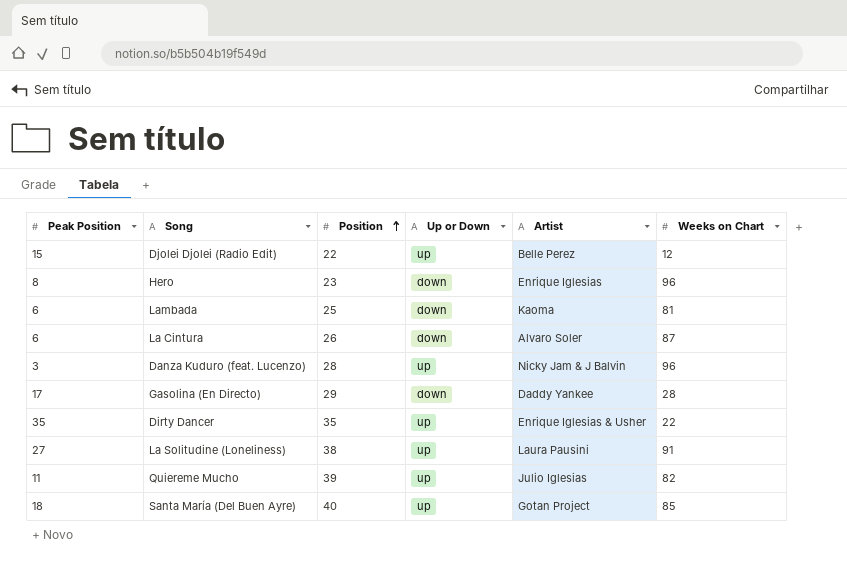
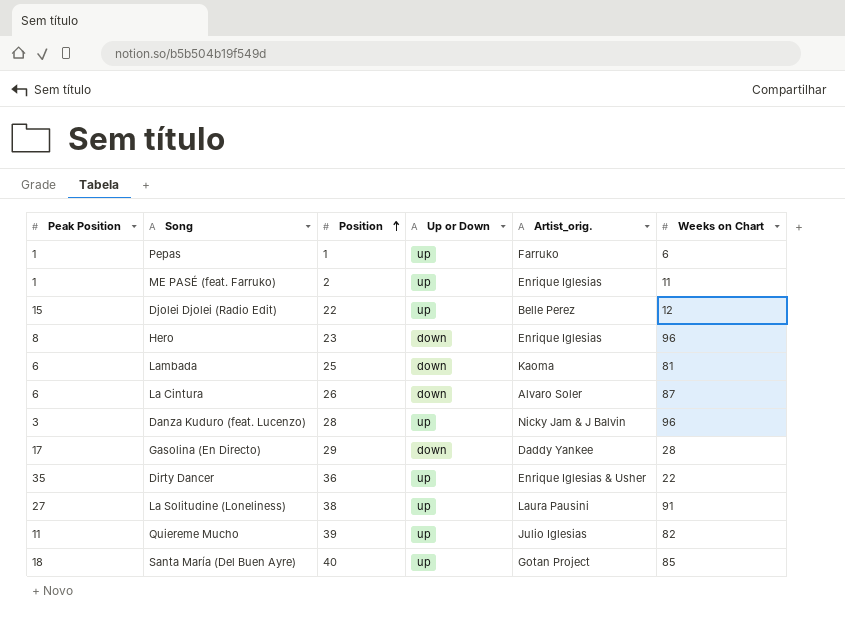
column name: Artist -> Artist_orig.
row Pepas: none -> 1 | 1 | up | Farruko | 6
row ME PASÉ (feat. Farruko): none -> 1 | 2 | up | Enrique Iglesias | 11
Dirty Dancer | Position: 35 -> 36

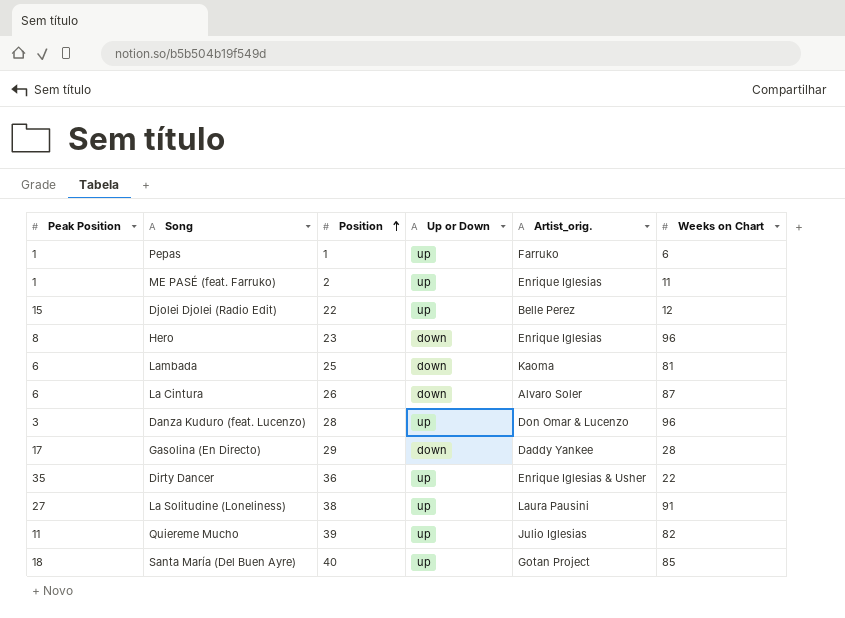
Danza Kuduro (feat. Lucenzo) | Artist_orig.: Nicky Jam & J Balvin -> Don Omar & Lucenzo

